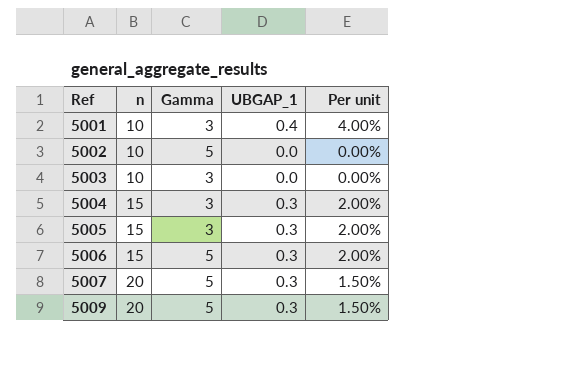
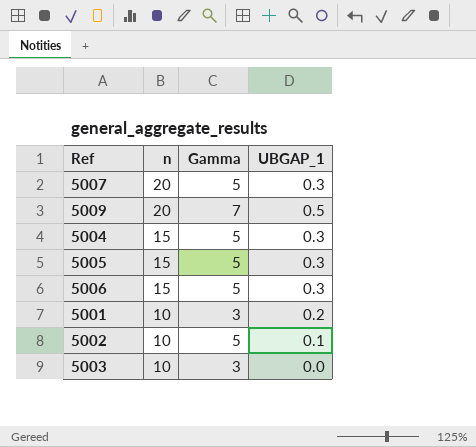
row order: Ref ascending -> n descending
column Per unit | formula: [UBGAP_1] / [n] -> none
5009 | Gamma: 5 -> 7
5009 | UBGAP_1: 0.3 -> 0.5
5004 | Gamma: 3 -> 5
5005 | Gamma: 3 -> 5
5001 | UBGAP_1: 0.4 -> 0.2
5002 | UBGAP_1: 0.0 -> 0.1

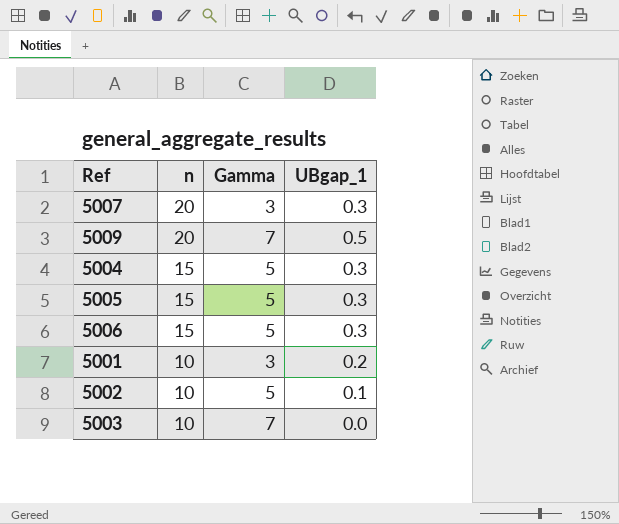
column name: UBGAP_1 -> UBgap_1
5007 | Gamma: 5 -> 3
5003 | Gamma: 3 -> 7

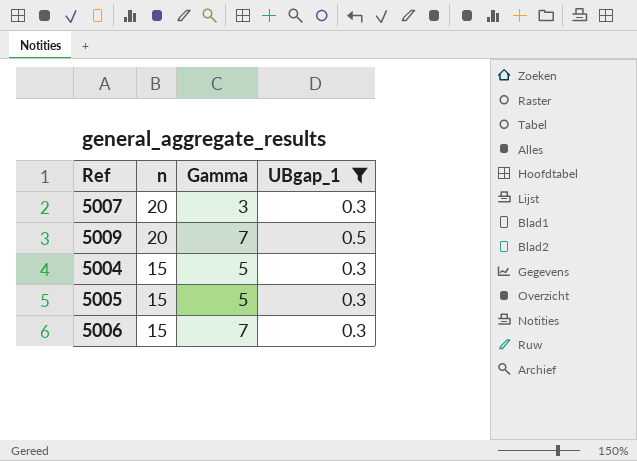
filter: none -> UBgap_1 >= 0.3
5006 | Gamma: 5 -> 7

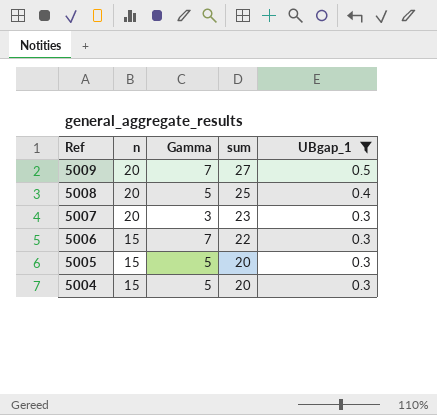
row order: n descending -> Ref descending
column sum | formula: none -> [n] + [Gamma]
row 5008: none -> 20 | 5 | 25 | 0.4

